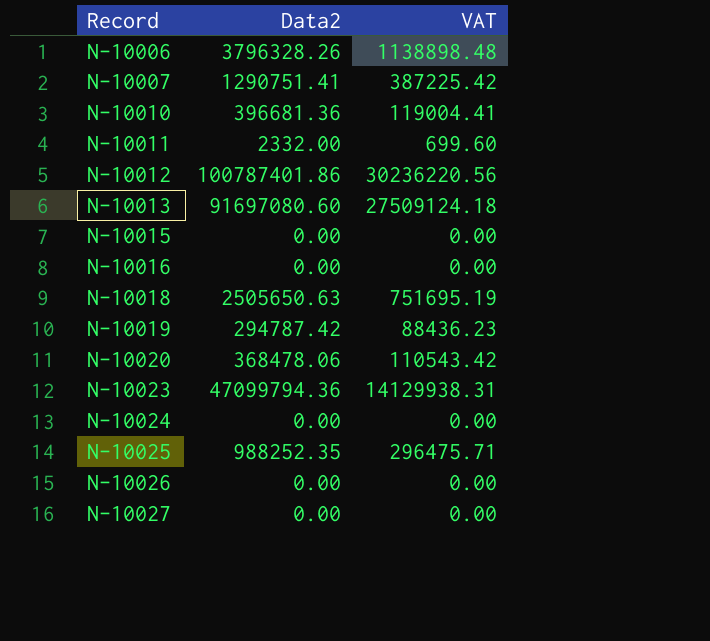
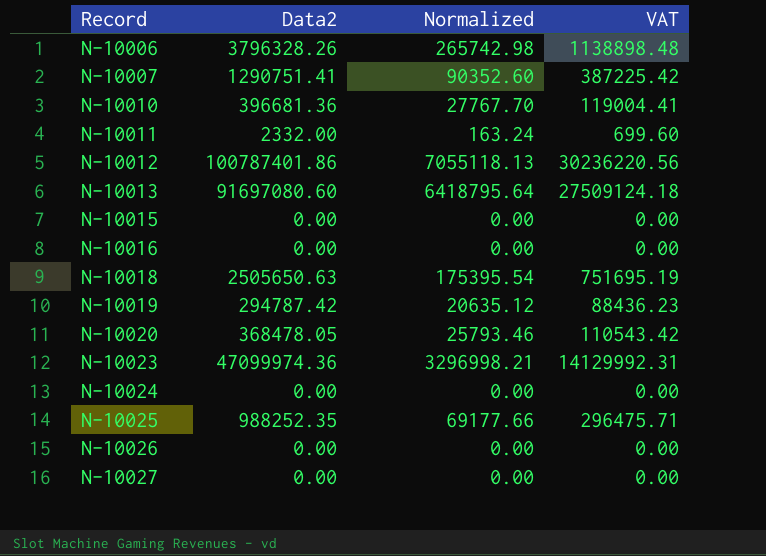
column Normalized | formula: none -> [Data2] * 0.07
N-10020 | Data2: 368478.06 -> 368478.05
N-10023 | Data2: 47099794.36 -> 47099974.36
N-10023 | VAT: 14129938.31 -> 14129992.31

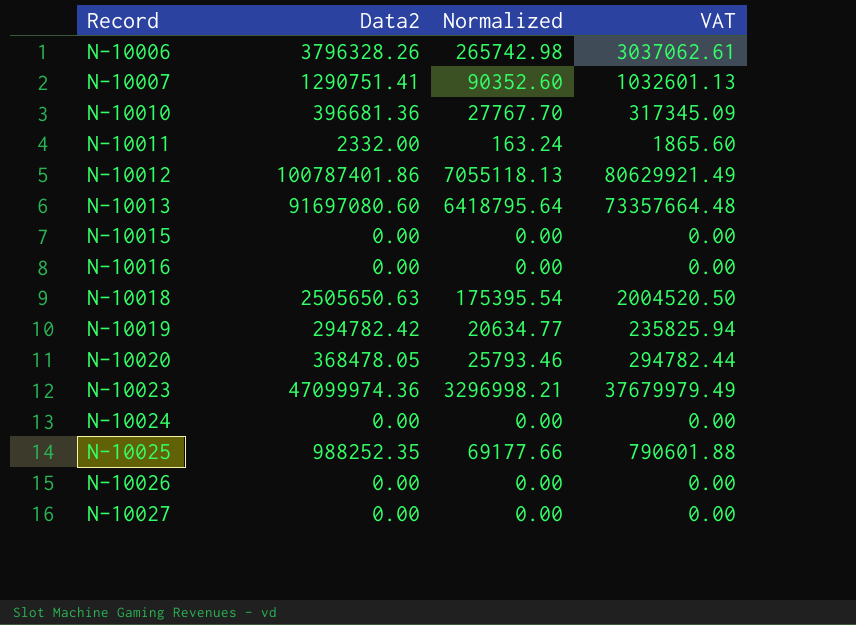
column VAT | formula: [Data2] * 0.3 -> [Data2] * 0.8
N-10019 | Data2: 294787.42 -> 294782.42
N-10019 | Normalized: 20635.12 -> 20634.77

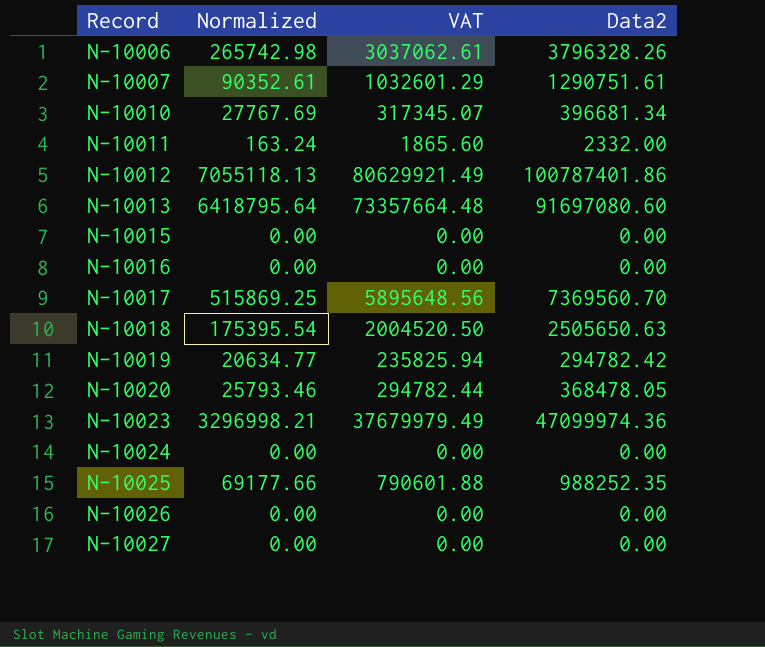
column Data2 | position: 2 -> 4
N-10007 | Normalized: 90352.60 -> 90352.61
N-10007 | VAT: 1032601.13 -> 1032601.29
N-10007 | Data2: 1290751.41 -> 1290751.61
N-10010 | Normalized: 27767.70 -> 27767.69
N-10010 | VAT: 317345.09 -> 317345.07
N-10010 | Data2: 396681.36 -> 396681.34
row N-10017: none -> 515869.25 | 5895648.56 | 7369560.70

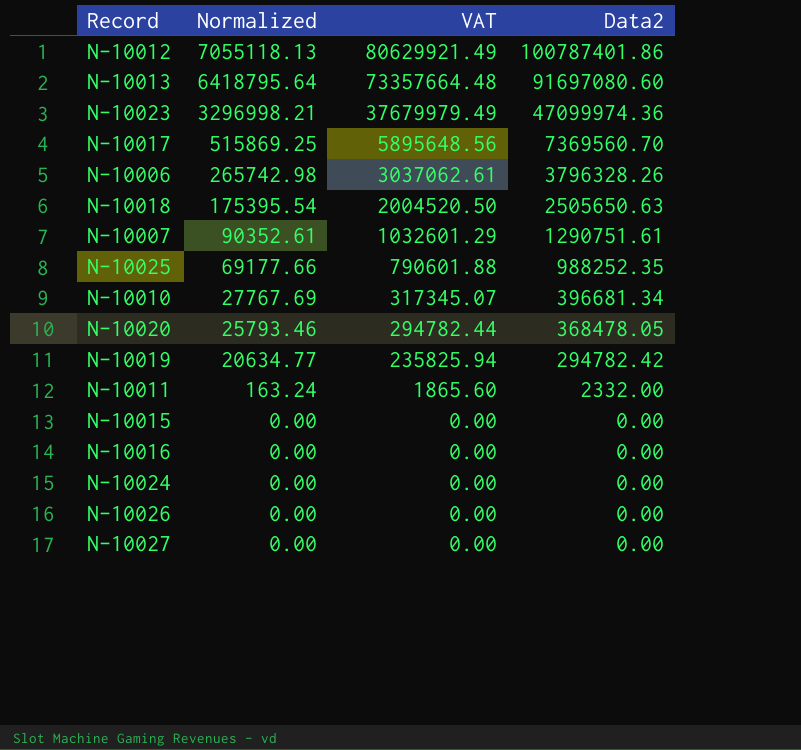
row order: Record ascending -> Normalized descending

